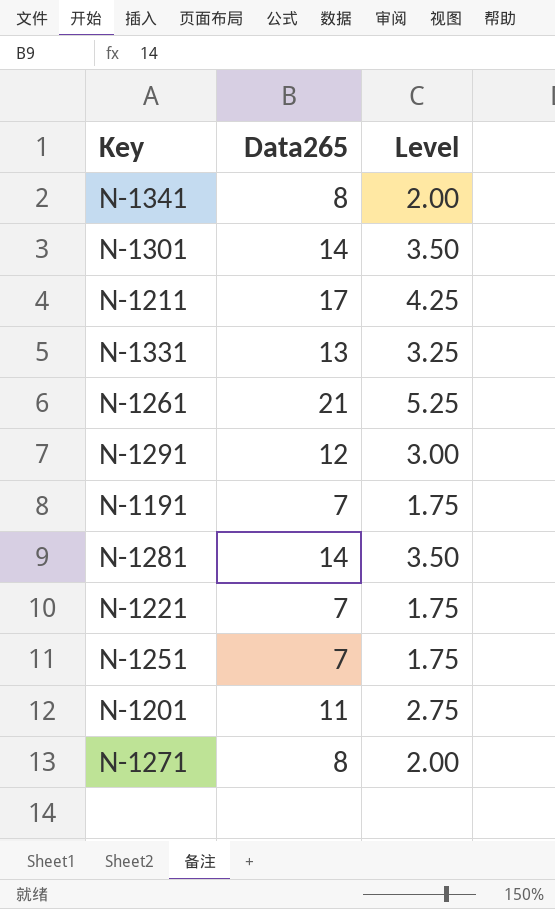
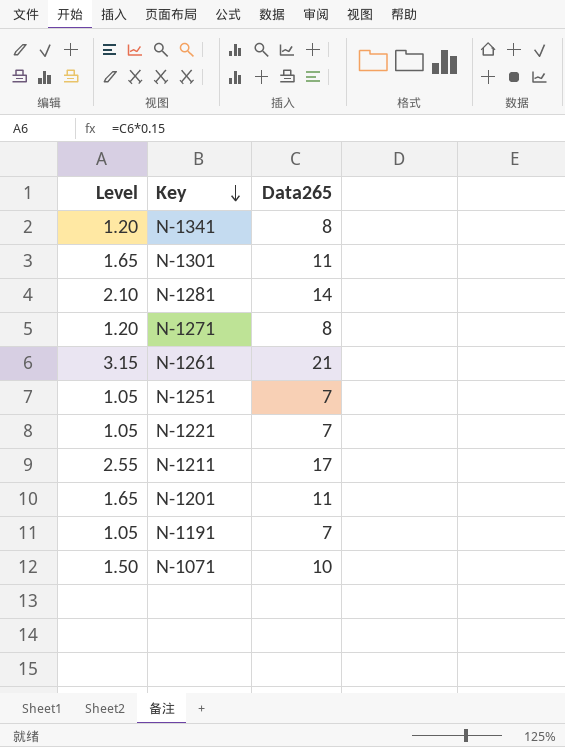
row order: none -> Key descending
column Level | formula: [Data265] * 0.25 -> [Data265] * 0.15
column Level | position: 3 -> 1
row N-1331: 13 | 3.25 -> none
row N-1291: 12 | 3.00 -> none
N-1301 | Data265: 14 -> 11
row N-1071: none -> 1.50 | 10

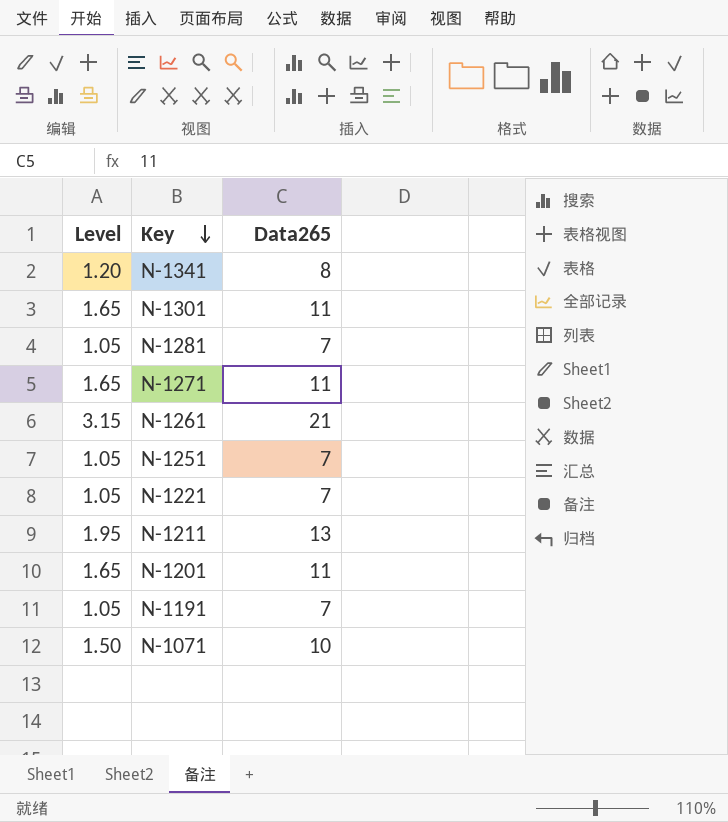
N-1281 | Level: 2.10 -> 1.05
N-1281 | Data265: 14 -> 7
N-1271 | Level: 1.20 -> 1.65
N-1271 | Data265: 8 -> 11
N-1211 | Level: 2.55 -> 1.95
N-1211 | Data265: 17 -> 13

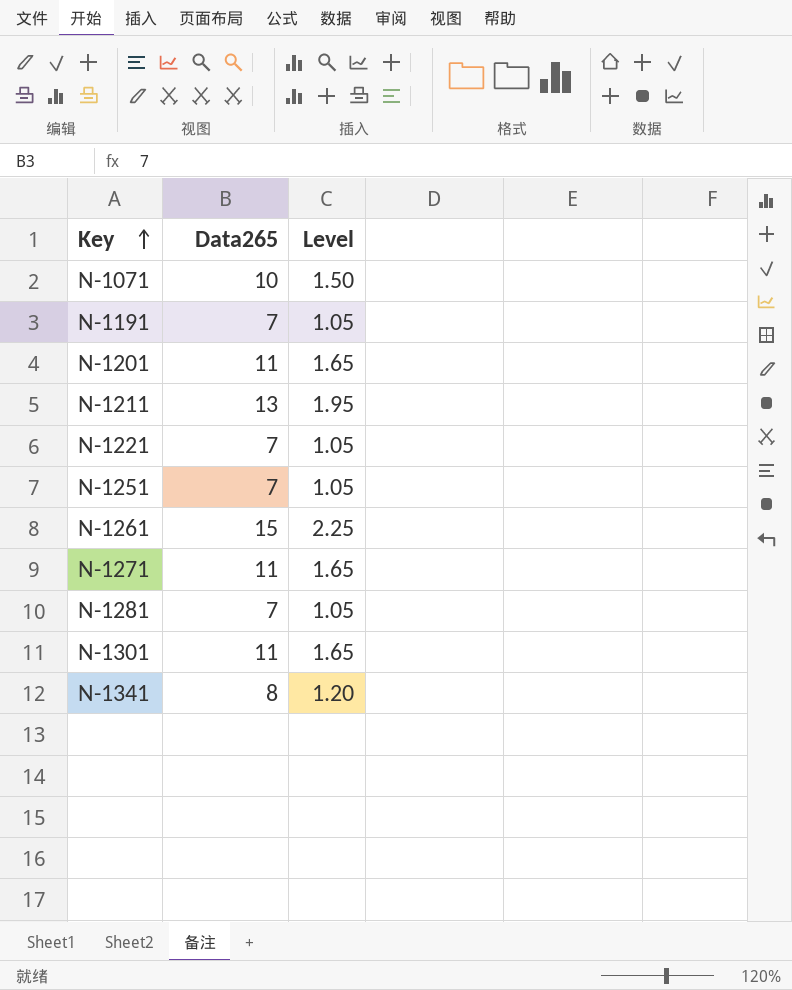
row order: Key descending -> Key ascending
column Level | position: 1 -> 3
N-1261 | Data265: 21 -> 15
N-1261 | Level: 3.15 -> 2.25

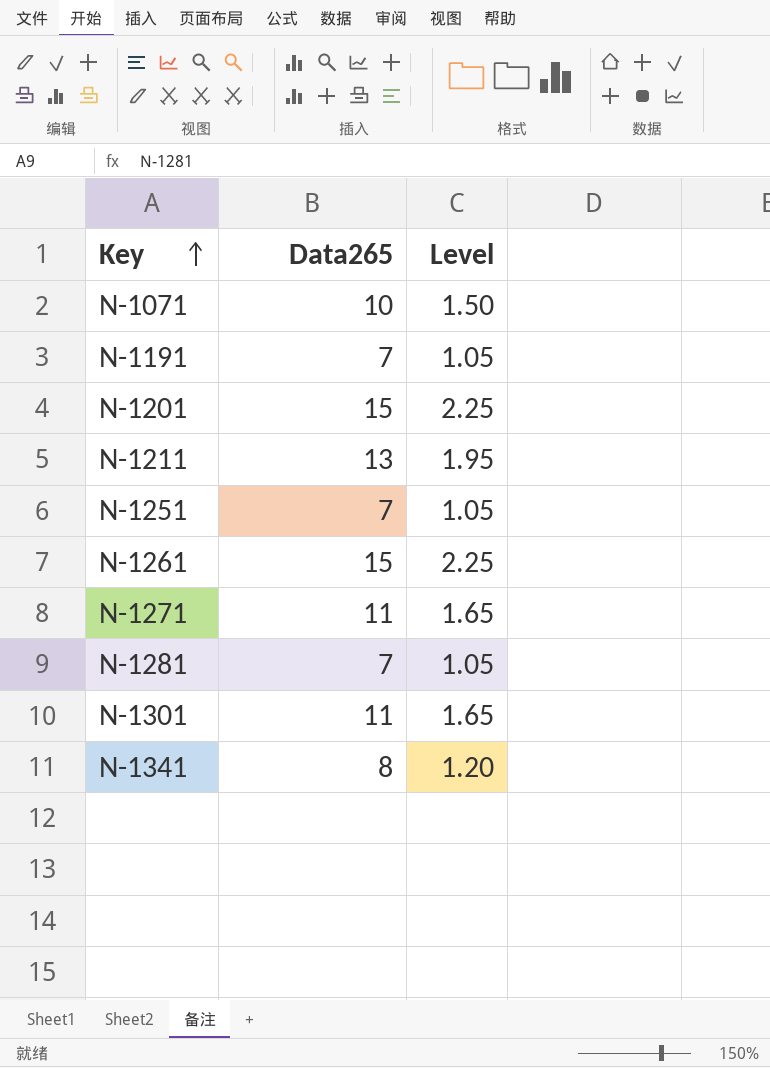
row N-1221: 7 | 1.05 -> none
N-1201 | Data265: 11 -> 15
N-1201 | Level: 1.65 -> 2.25

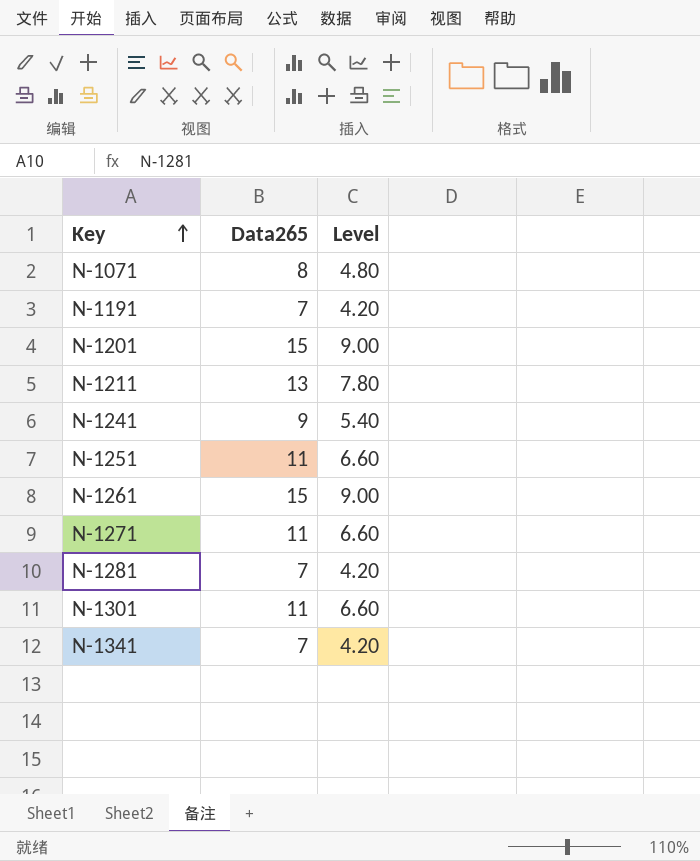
column Level | formula: [Data265] * 0.15 -> [Data265] * 0.6
N-1071 | Data265: 10 -> 8
row N-1241: none -> 9 | 5.40
N-1251 | Data265: 7 -> 11
N-1341 | Data265: 8 -> 7

